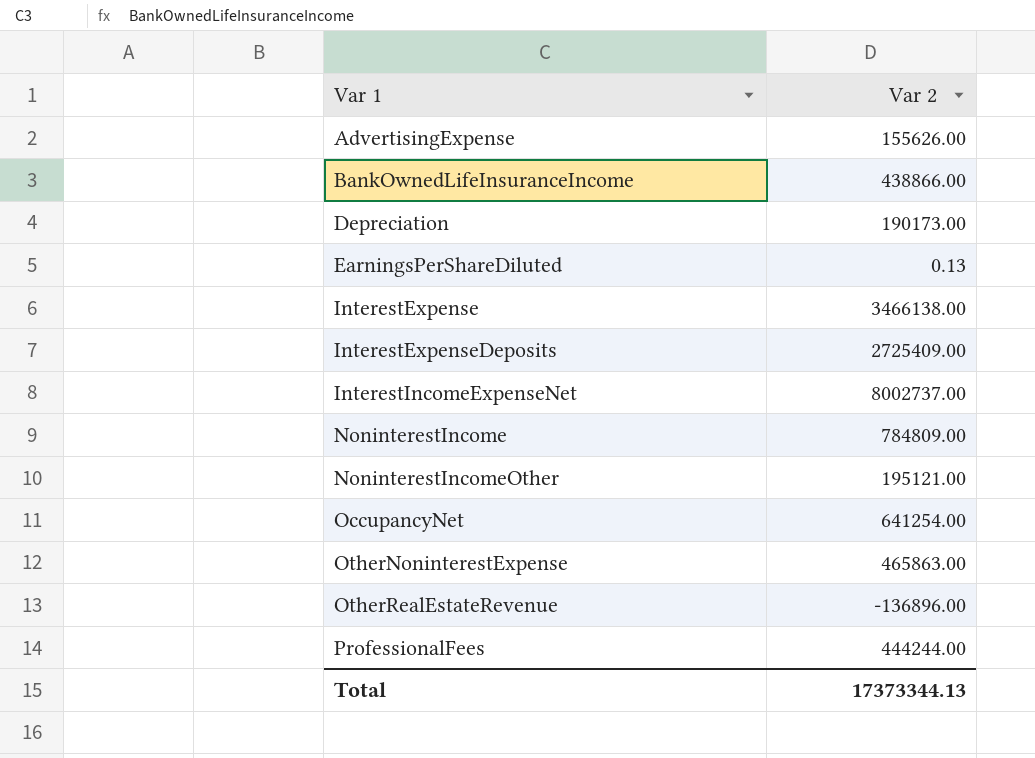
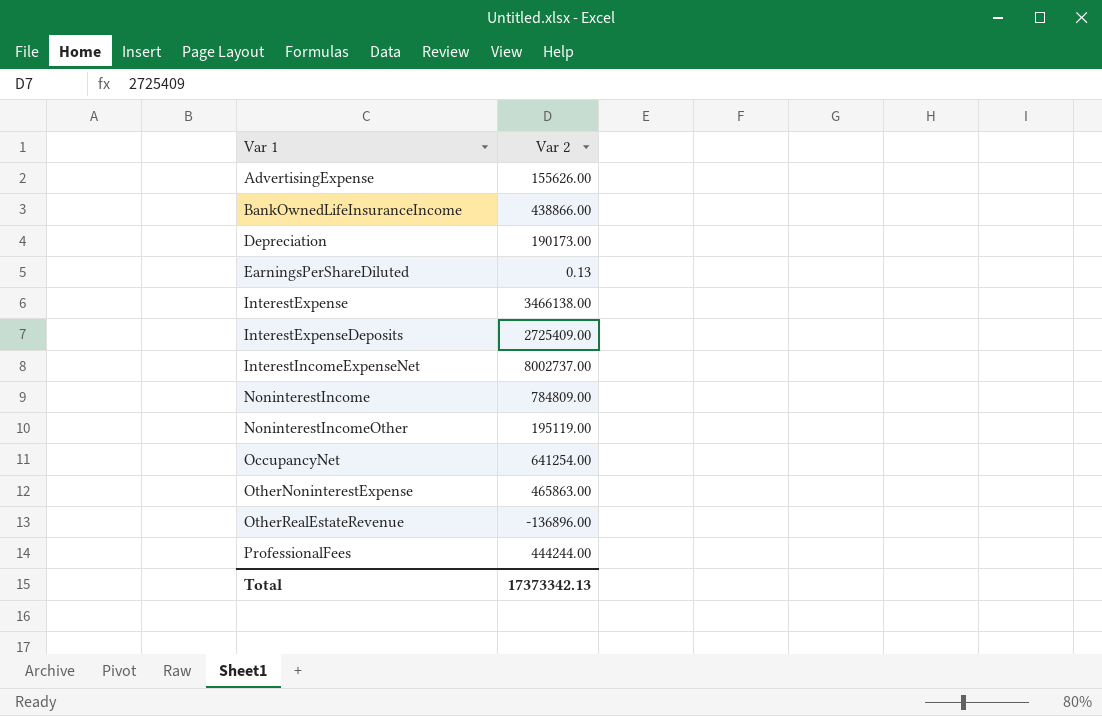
NoninterestIncomeOther | Var 2: 195121.00 -> 195119.00
Total | Var 2: 17373344.13 -> 17373342.13

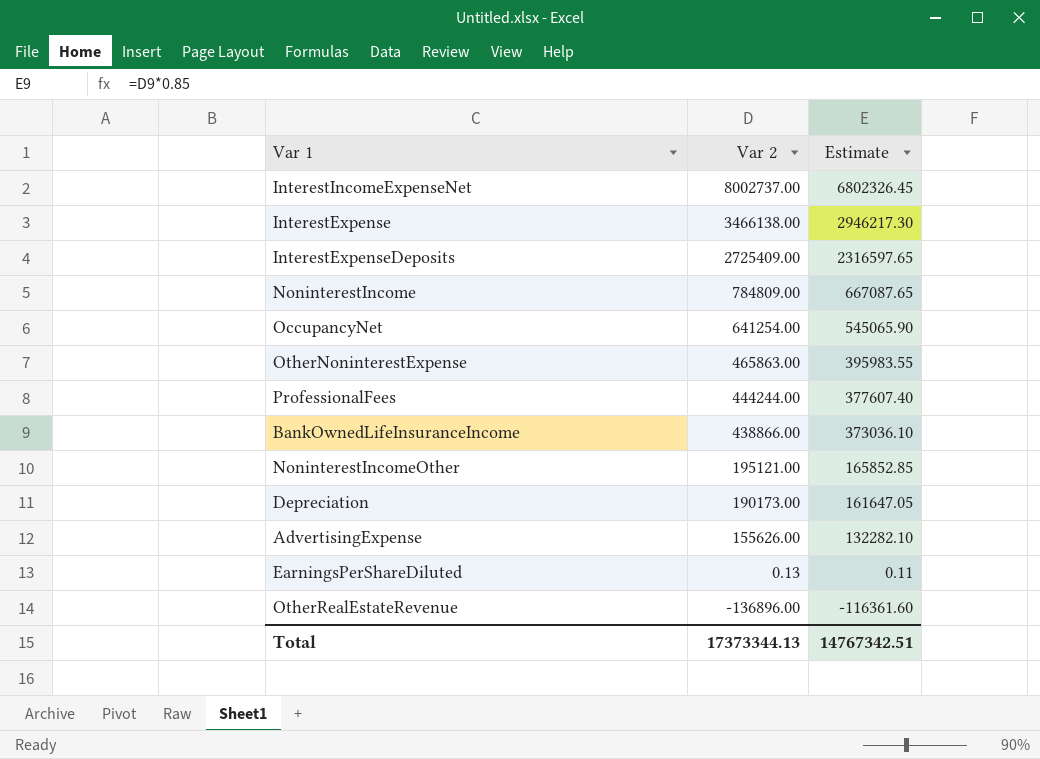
row order: Var 1 ascending -> Var 2 descending
column Estimate | formula: none -> [Var 2] * 0.85
NoninterestIncomeOther | Var 2: 195119.00 -> 195121.00
Total | Var 2: 17373342.13 -> 17373344.13

